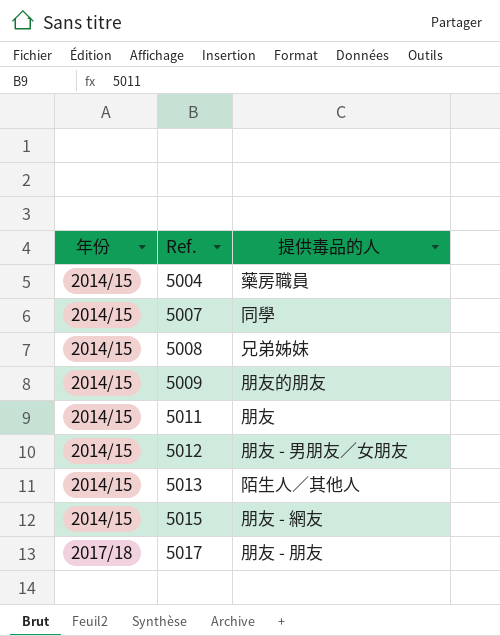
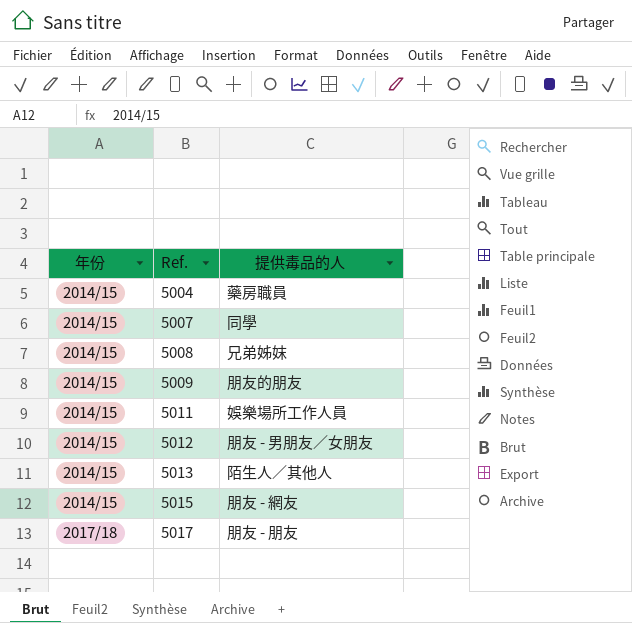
5011 | 提供毒品的人: 朋友 -> 娛樂場所工作人員

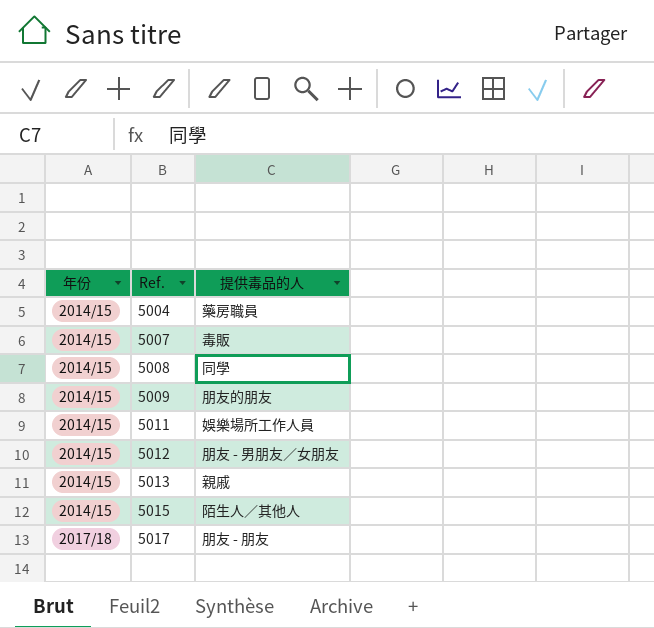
5007 | 提供毒品的人: 同學 -> 毒販
5008 | 提供毒品的人: 兄弟姊妺 -> 同學
5013 | 提供毒品的人: 陌生人／其他人 -> 親戚
5015 | 提供毒品的人: 朋友 - 網友 -> 陌生人／其他人

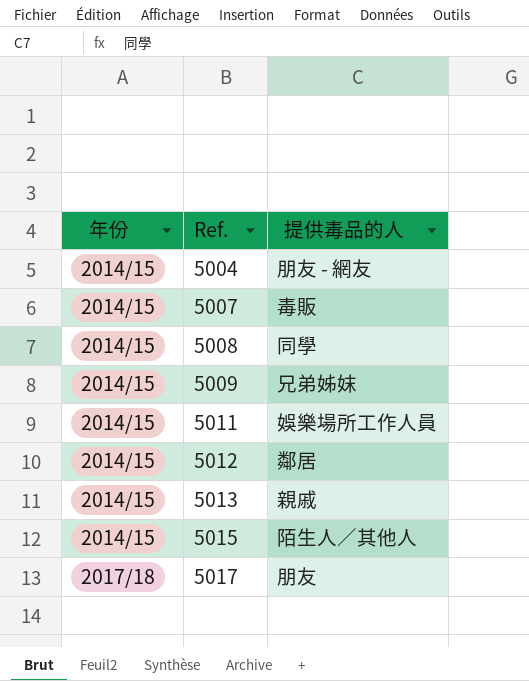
5004 | 提供毒品的人: 藥房職員 -> 朋友 - 網友
5009 | 提供毒品的人: 朋友的朋友 -> 兄弟姊妺
5012 | 提供毒品的人: 朋友 - 男朋友／女朋友 -> 鄰居
5017 | 提供毒品的人: 朋友 - 朋友 -> 朋友

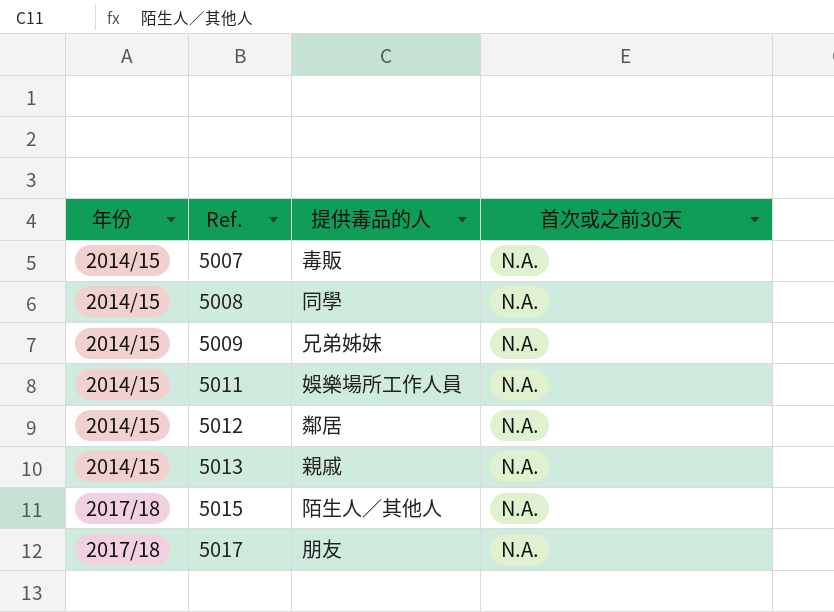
column 首次或之前30天 | position: none -> 4
row 5004: 2014/15 | 朋友 - 網友 -> none
5015 | 年份: 2014/15 -> 2017/18

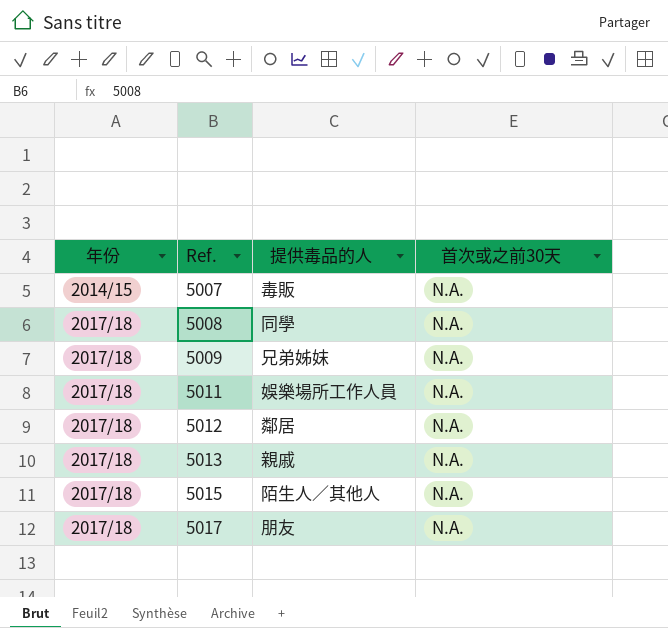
5008 | 年份: 2014/15 -> 2017/18
5009 | 年份: 2014/15 -> 2017/18
5011 | 年份: 2014/15 -> 2017/18
5012 | 年份: 2014/15 -> 2017/18
5013 | 年份: 2014/15 -> 2017/18

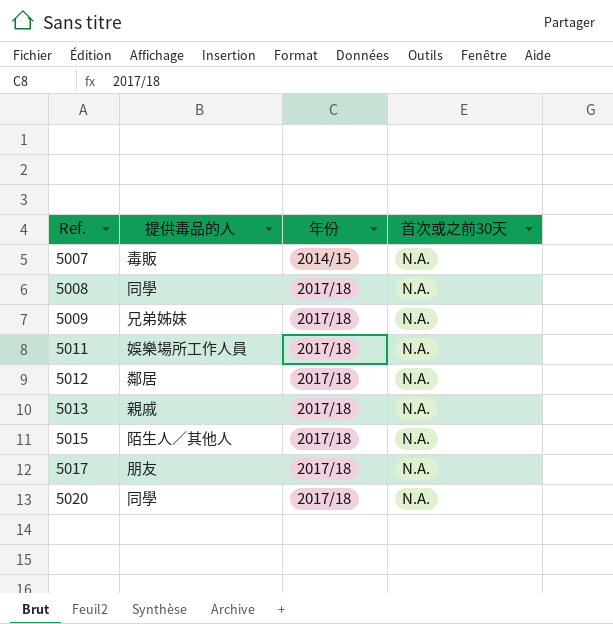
column 年份 | position: 1 -> 3
row 5020: none -> 同學 | 2017/18 | N.A.

